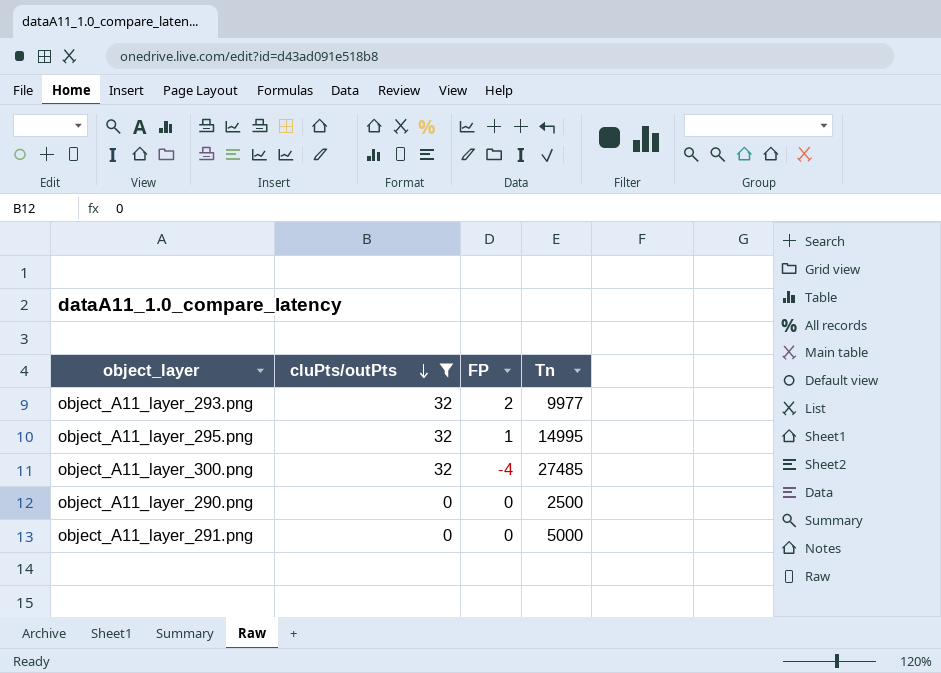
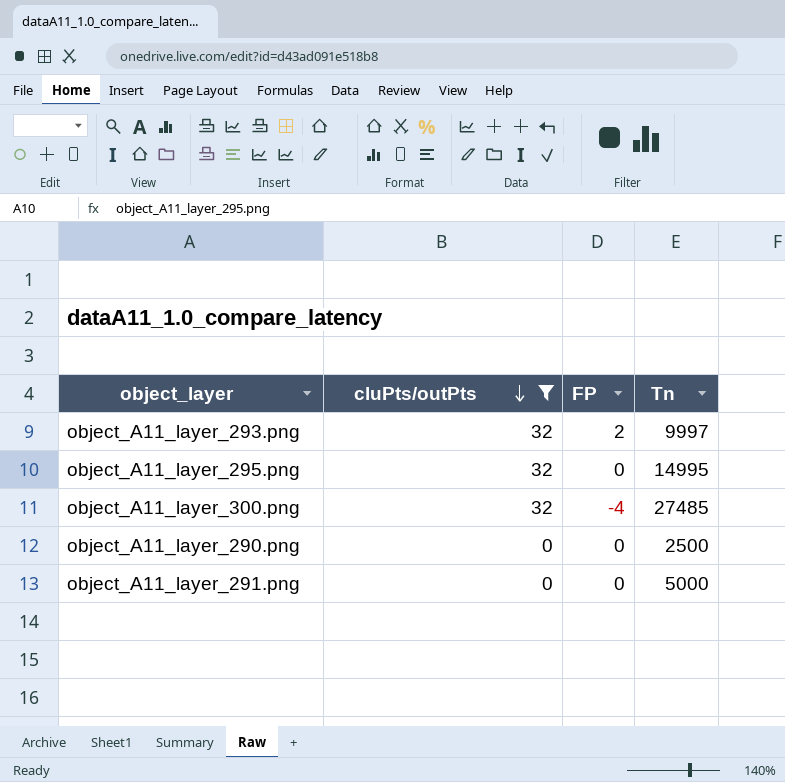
object_A11_layer_293.png | Tn: 9977 -> 9997
object_A11_layer_295.png | FP: 1 -> 0

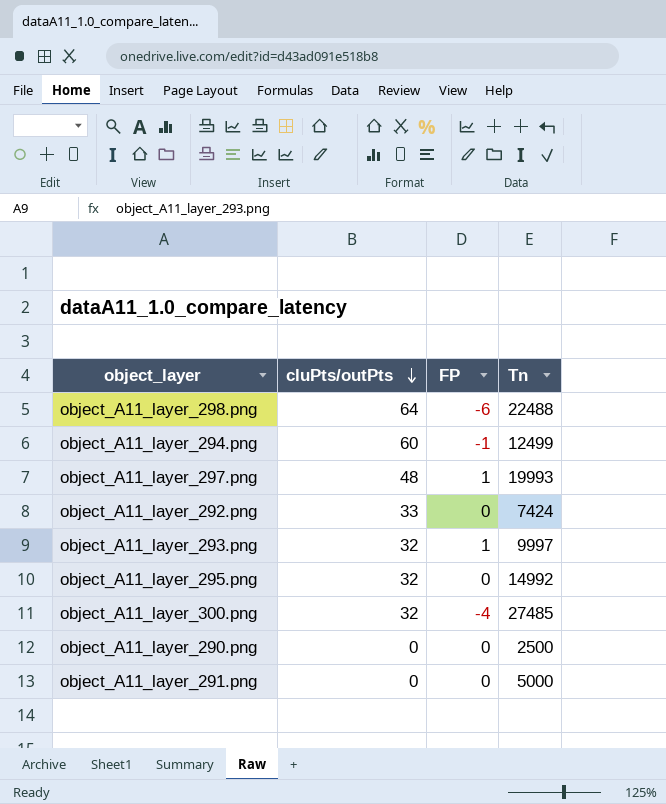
filter: cluPts/outPts <= 32 -> none
object_A11_layer_293.png | FP: 2 -> 1
object_A11_layer_295.png | Tn: 14995 -> 14992

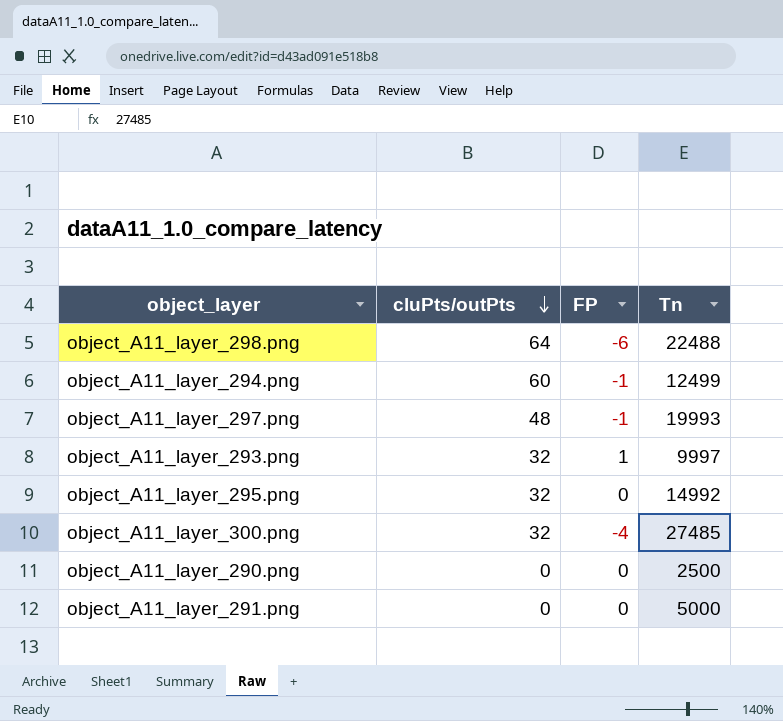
row object_A11_layer_292.png: 33 | 0 | 7424 -> none
object_A11_layer_297.png | FP: 1 -> -1

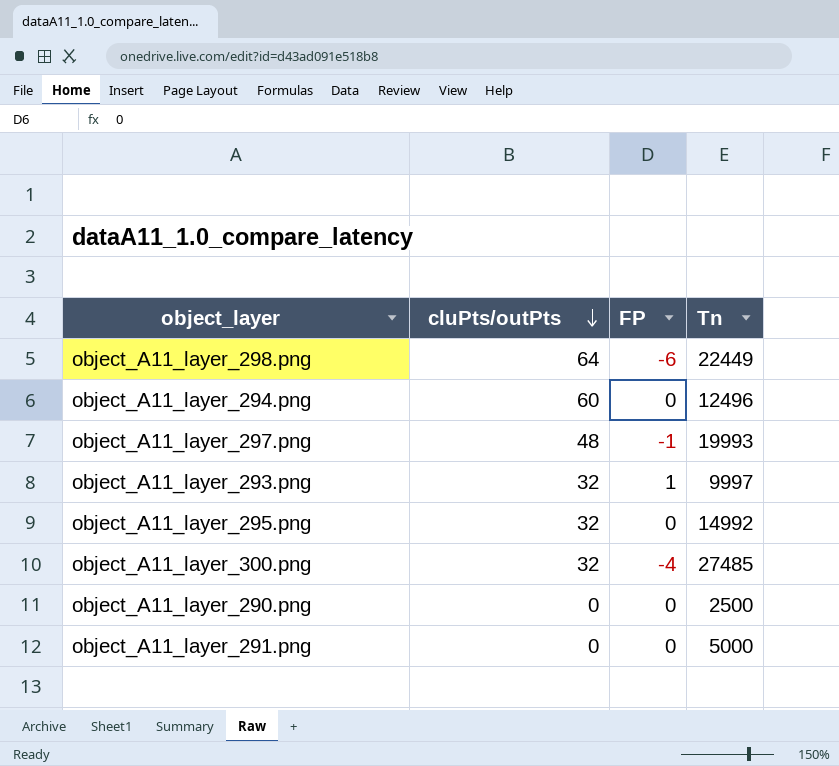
object_A11_layer_298.png | Tn: 22488 -> 22449
object_A11_layer_294.png | FP: -1 -> 0
object_A11_layer_294.png | Tn: 12499 -> 12496

